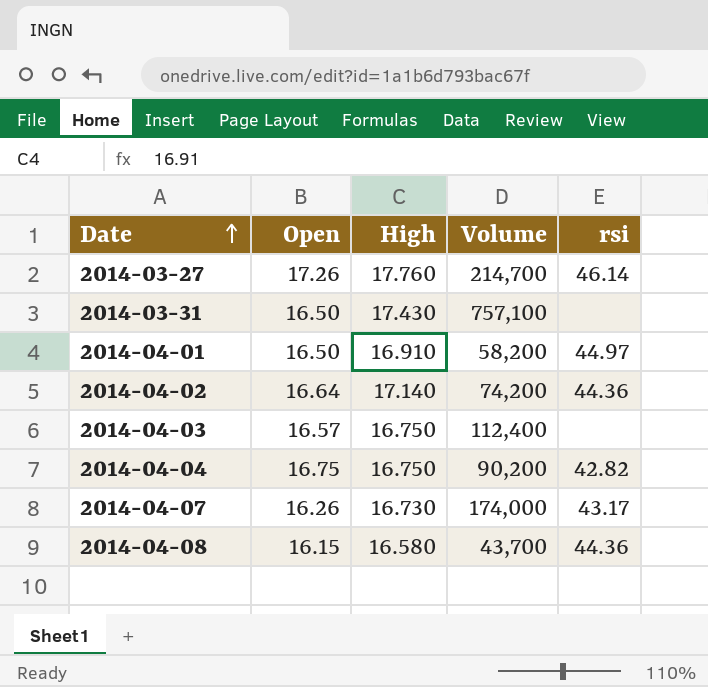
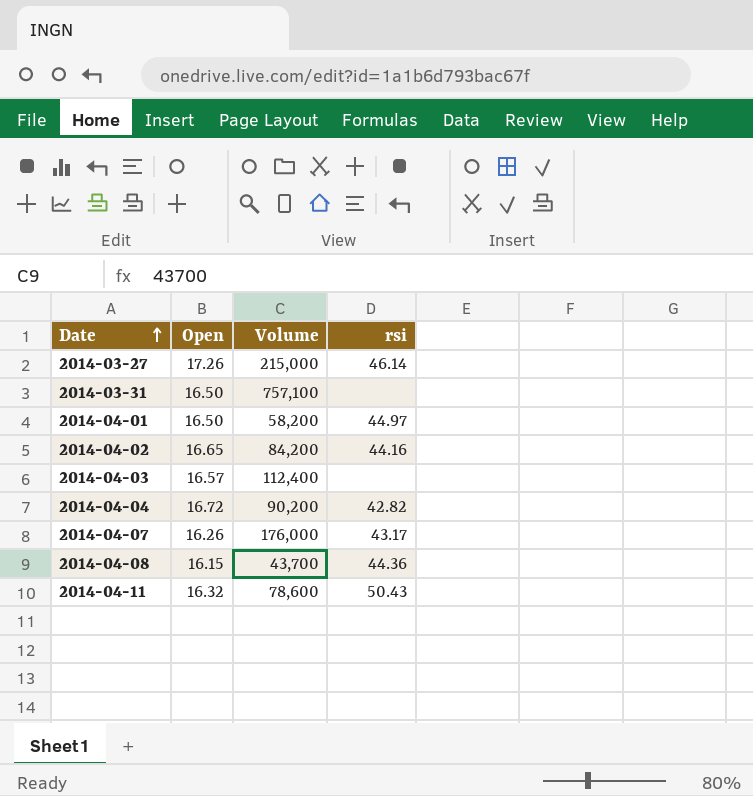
column High | position: 3 -> none
2014-03-27 | Volume: 214,700 -> 215,000
2014-04-02 | Open: 16.64 -> 16.65
2014-04-02 | Volume: 74,200 -> 84,200
2014-04-02 | rsi: 44.36 -> 44.16
2014-04-04 | Open: 16.75 -> 16.72
2014-04-07 | Volume: 174,000 -> 176,000
row 2014-04-11: none -> 16.32 | 78,600 | 50.43

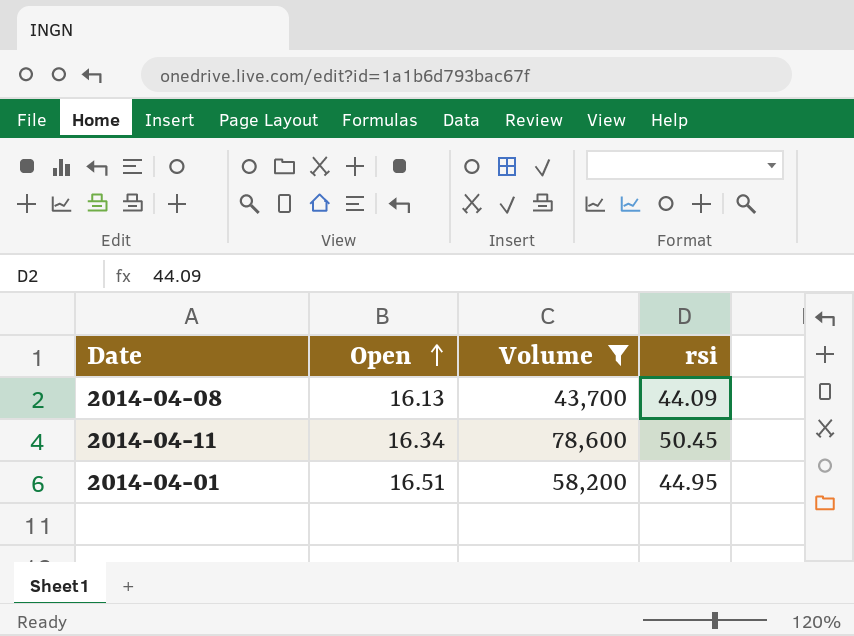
filter: none -> Volume <= 78,600
row order: Date ascending -> Open ascending
2014-04-08 | Open: 16.15 -> 16.13
2014-04-08 | rsi: 44.36 -> 44.09
2014-04-11 | Open: 16.32 -> 16.34
2014-04-11 | rsi: 50.43 -> 50.45
2014-04-01 | Open: 16.50 -> 16.51
2014-04-01 | rsi: 44.97 -> 44.95

